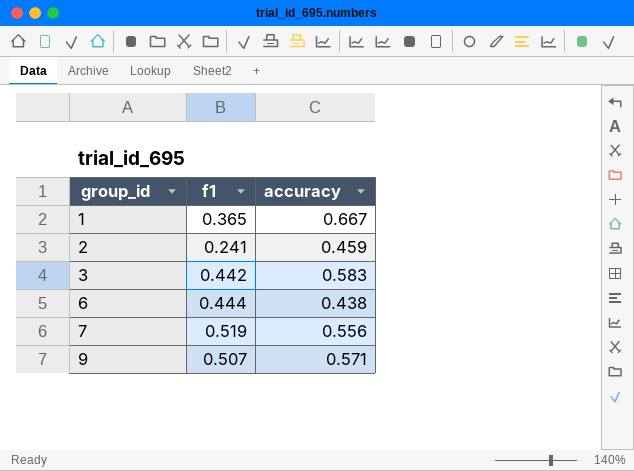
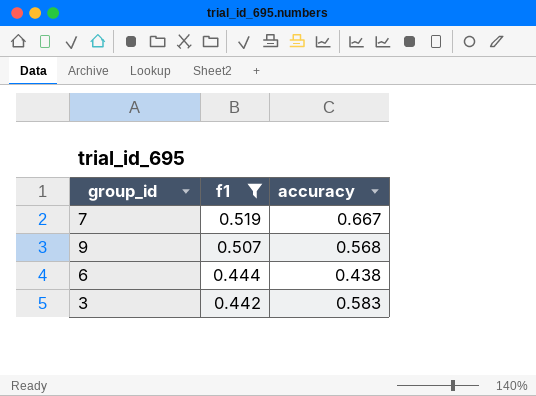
filter: none -> f1 >= 0.442
row order: group_id ascending -> f1 descending
7 | accuracy: 0.556 -> 0.667
9 | accuracy: 0.571 -> 0.568

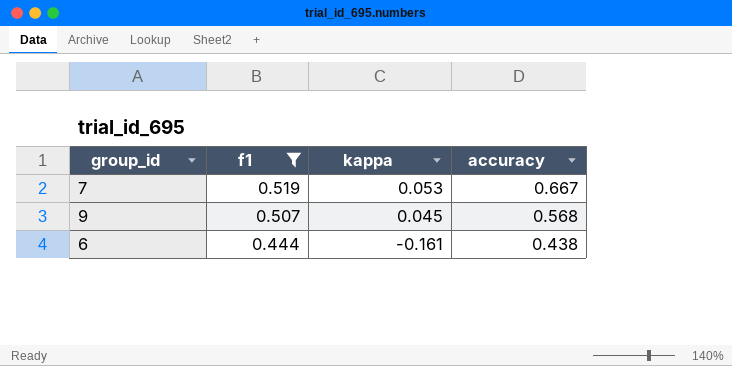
column kappa | position: none -> 3
row 3: 0.442 | 0.583 -> none

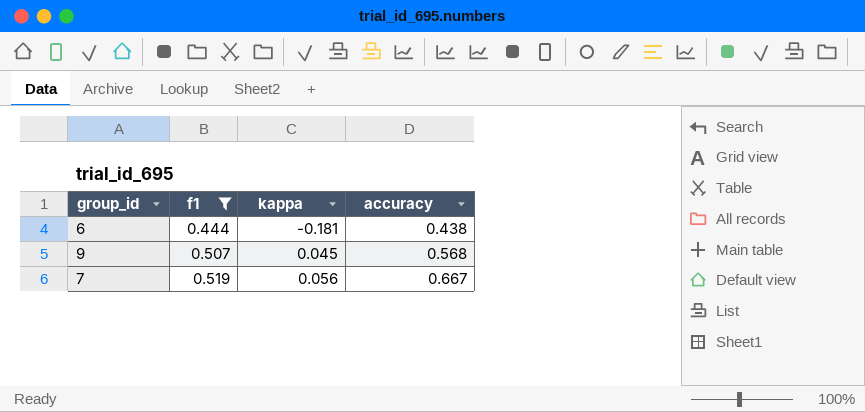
row order: f1 descending -> f1 ascending
6 | kappa: -0.161 -> -0.181
7 | kappa: 0.053 -> 0.056

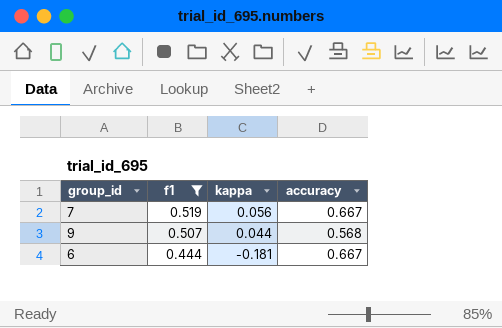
row order: f1 ascending -> f1 descending
9 | kappa: 0.045 -> 0.044
6 | accuracy: 0.438 -> 0.667

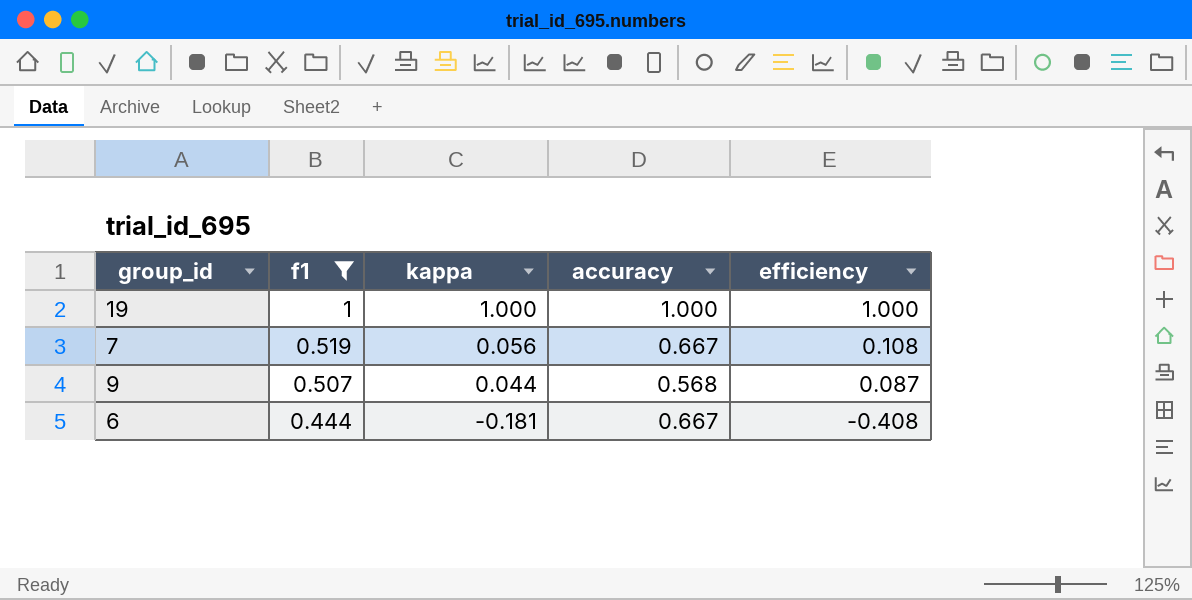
column efficiency | formula: none -> [kappa] / [f1]
row 19: none -> 1 | 1.000 | 1.000 | 1.000

